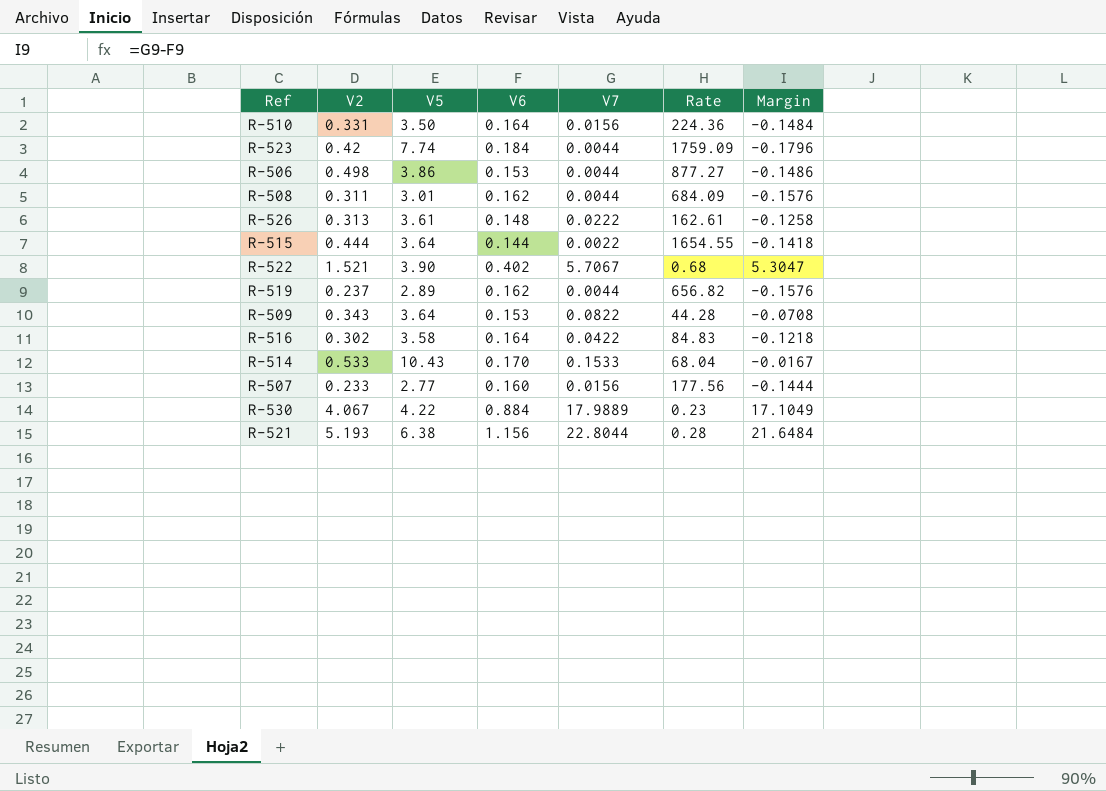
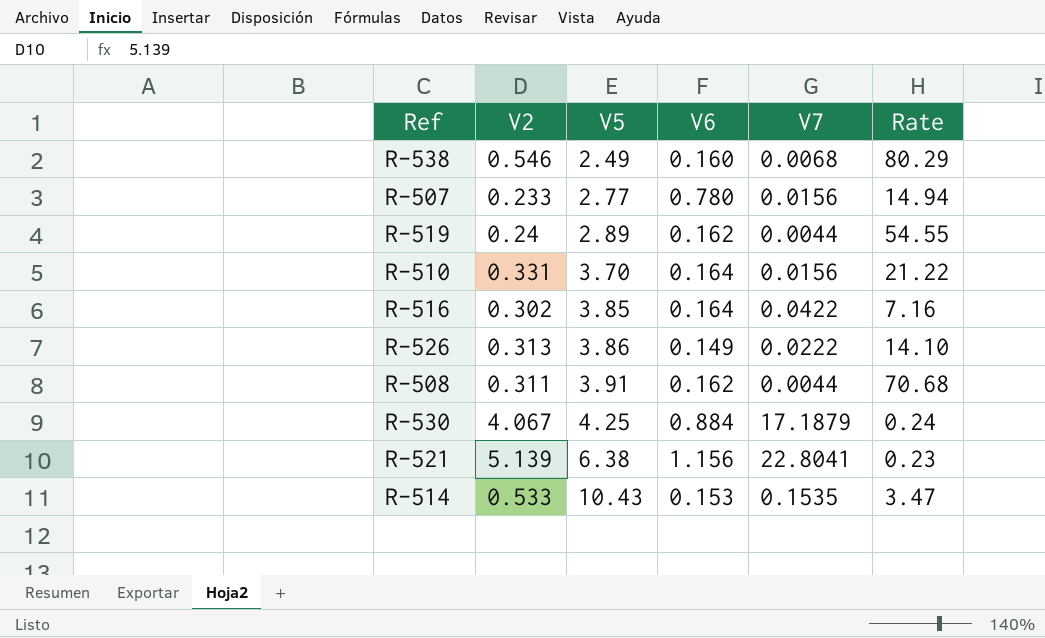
row order: none -> V5 ascending
column Margin | formula: [V7] - [V6] -> none
column Rate | formula: [V5] / [V7] -> [V2] / [V7]
row R-523: 0.42 | 7.74 | 0.184 | 0.0044 | 1759.09 | -0.1796 -> none
row R-506: 0.498 | 3.86 | 0.153 | 0.0044 | 877.27 | -0.1486 -> none
row R-515: 0.444 | 3.64 | 0.144 | 0.0022 | 1654.55 | -0.1418 -> none
row R-522: 1.521 | 3.90 | 0.402 | 5.7067 | 0.68 | 5.3047 -> none
row R-509: 0.343 | 3.64 | 0.153 | 0.0822 | 44.28 | -0.0708 -> none
row R-538: none -> 0.546 | 2.49 | 0.160 | 0.0068 | 80.29
R-507 | V6: 0.160 -> 0.780
R-519 | V2: 0.237 -> 0.24
R-510 | V5: 3.50 -> 3.70
R-516 | V5: 3.58 -> 3.85
R-526 | V5: 3.61 -> 3.86
R-526 | V6: 0.148 -> 0.149
R-508 | V5: 3.01 -> 3.91
R-530 | V5: 4.22 -> 4.25
R-530 | V7: 17.9889 -> 17.1879
R-521 | V2: 5.193 -> 5.139
R-521 | V7: 22.8044 -> 22.8041
R-514 | V6: 0.170 -> 0.153
R-514 | V7: 0.1533 -> 0.1535

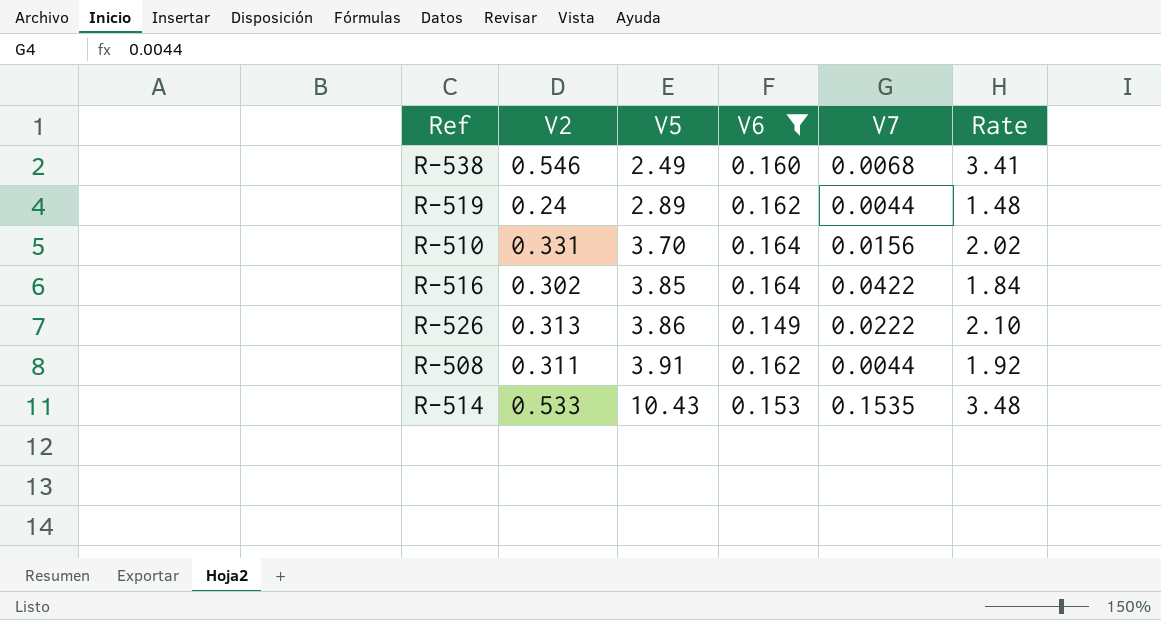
filter: none -> V6 <= 0.164
column Rate | formula: [V2] / [V7] -> [V2] / [V6]

